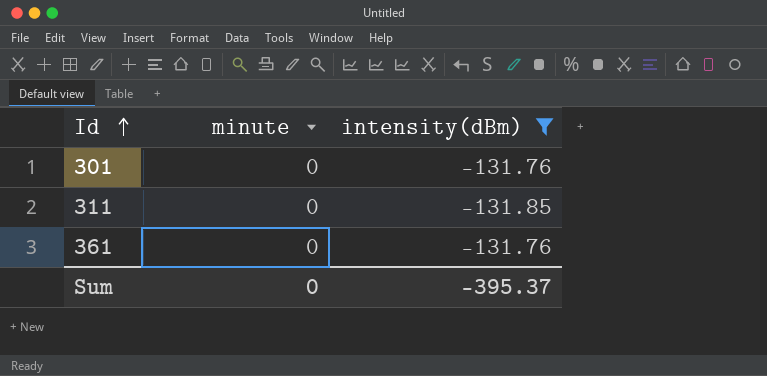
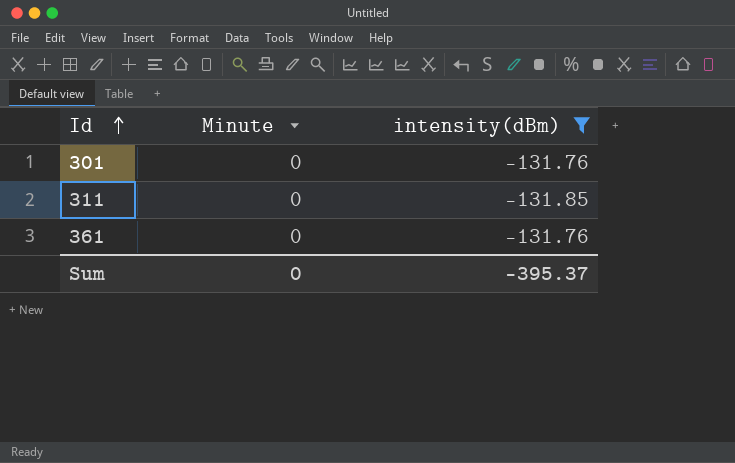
column name: minute -> Minute

